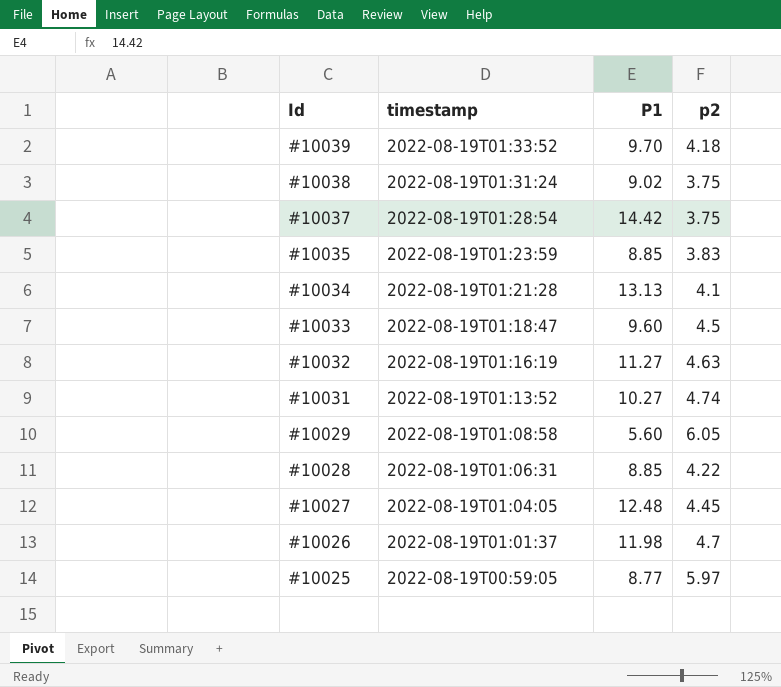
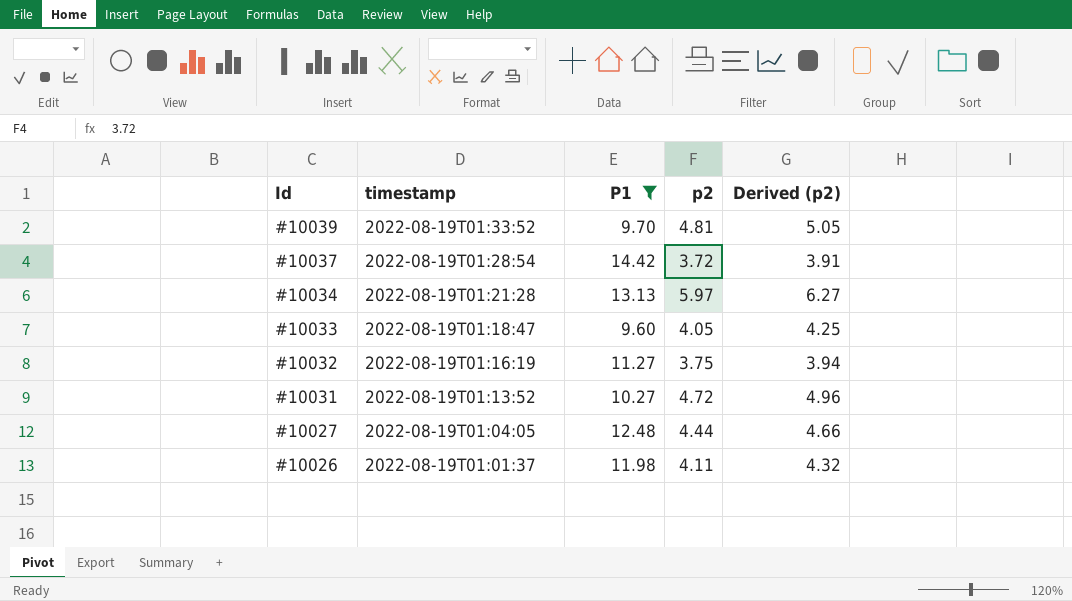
filter: none -> P1 >= 9.60
column Derived (p2) | formula: none -> [p2] * 1.05
#10039 | p2: 4.18 -> 4.81
#10037 | p2: 3.75 -> 3.72
#10034 | p2: 4.1 -> 5.97
#10033 | p2: 4.5 -> 4.05
#10032 | p2: 4.63 -> 3.75
#10031 | p2: 4.74 -> 4.72
#10027 | p2: 4.45 -> 4.44
#10026 | p2: 4.7 -> 4.11

